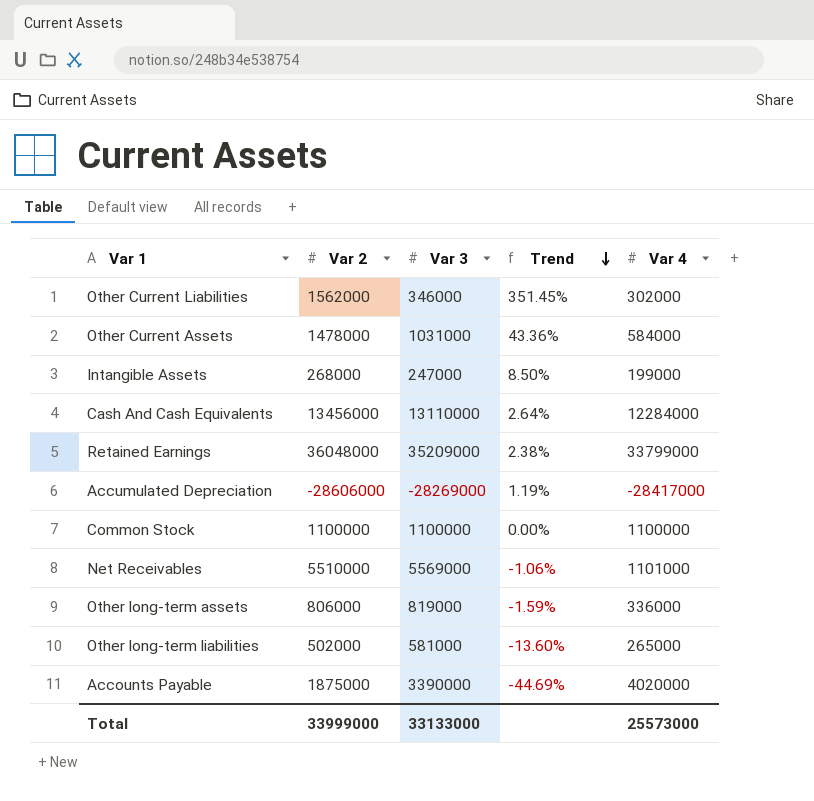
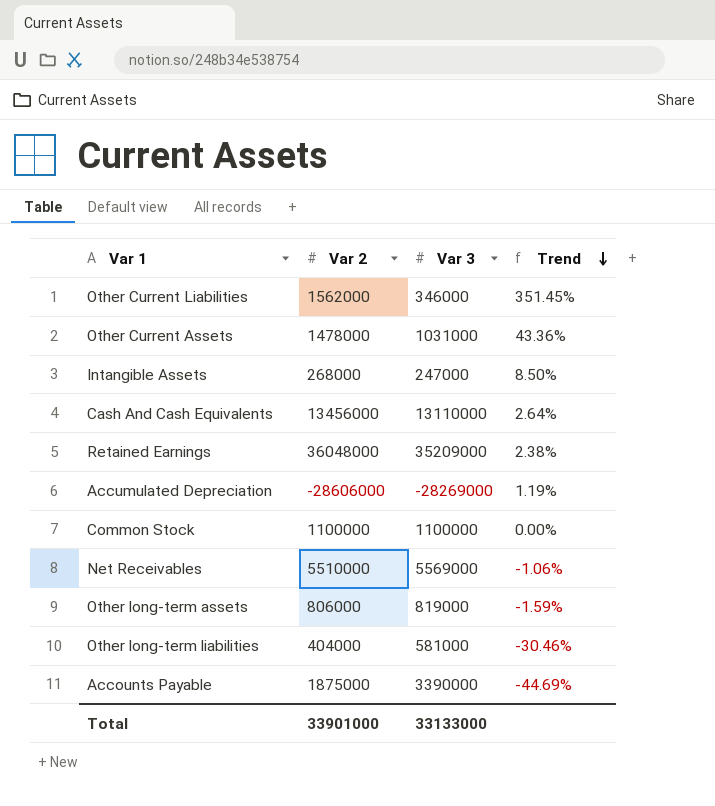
column Var 4 | position: 5 -> none
Other long-term liabilities | Var 2: 502000 -> 404000
Other long-term liabilities | Trend: -13.60% -> -30.46%
Total | Var 2: 33999000 -> 33901000

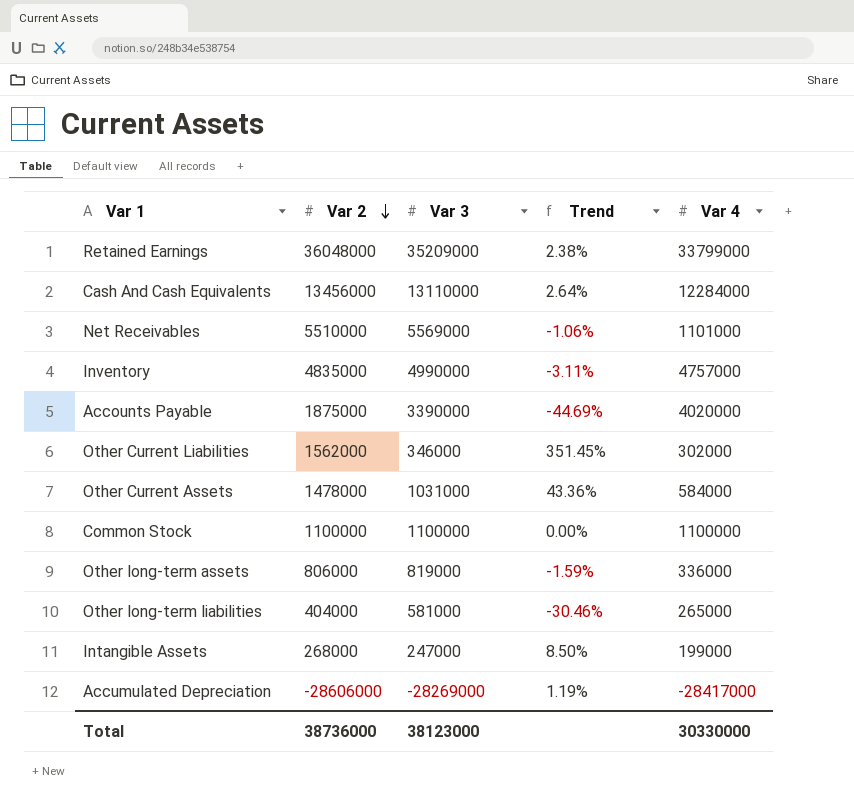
row order: Trend descending -> Var 2 descending
column Var 4 | position: none -> 5
row Inventory: none -> 4835000 | 4990000 | -3.11% | 4757000
Total | Var 2: 33901000 -> 38736000
Total | Var 3: 33133000 -> 38123000

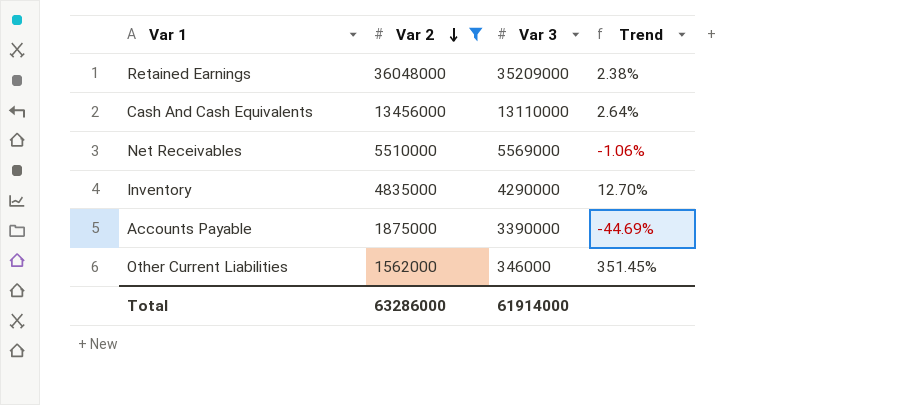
filter: none -> Var 2 >= 1562000
column Var 4 | position: 5 -> none
Inventory | Var 3: 4990000 -> 4290000
Inventory | Trend: -3.11% -> 12.70%
Total | Var 2: 38736000 -> 63286000
Total | Var 3: 38123000 -> 61914000

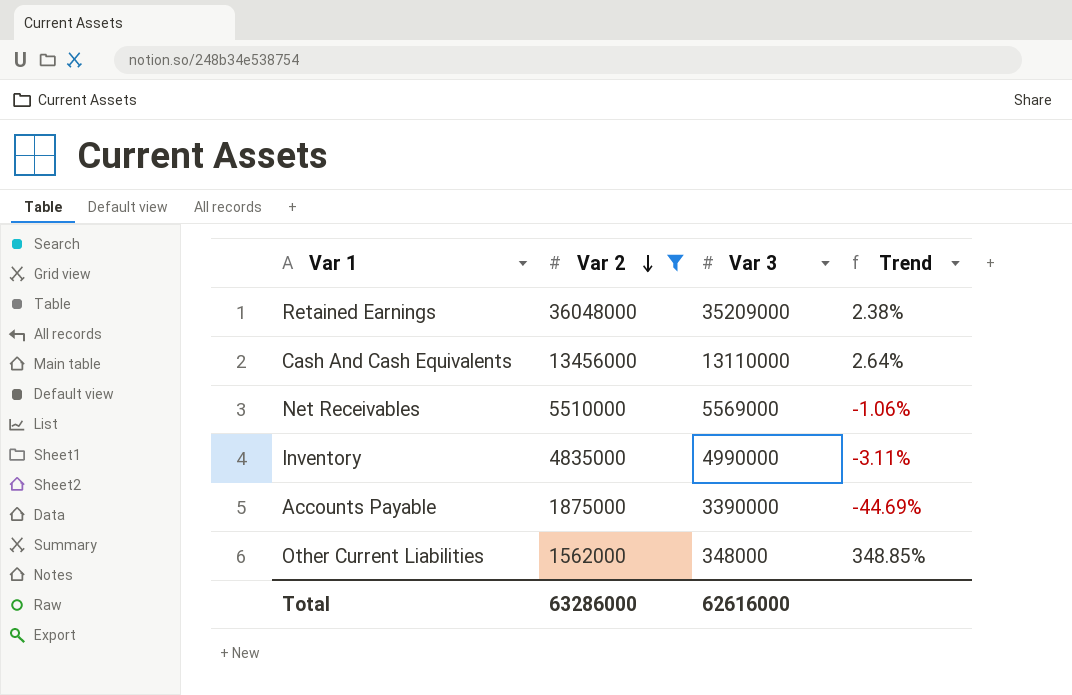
Inventory | Var 3: 4290000 -> 4990000
Inventory | Trend: 12.70% -> -3.11%
Other Current Liabilities | Var 3: 346000 -> 348000
Other Current Liabilities | Trend: 351.45% -> 348.85%
Total | Var 3: 61914000 -> 62616000

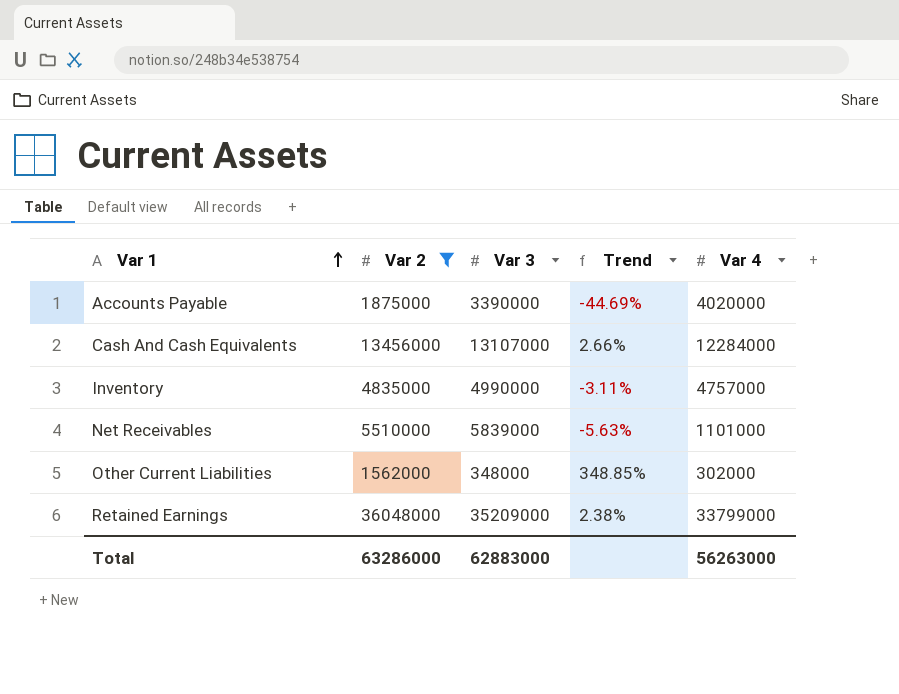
row order: Var 2 descending -> Var 1 ascending
column Var 4 | position: none -> 5
Cash And Cash Equivalents | Var 3: 13110000 -> 13107000
Cash And Cash Equivalents | Trend: 2.64% -> 2.66%
Net Receivables | Var 3: 5569000 -> 5839000
Net Receivables | Trend: -1.06% -> -5.63%
Total | Var 3: 62616000 -> 62883000

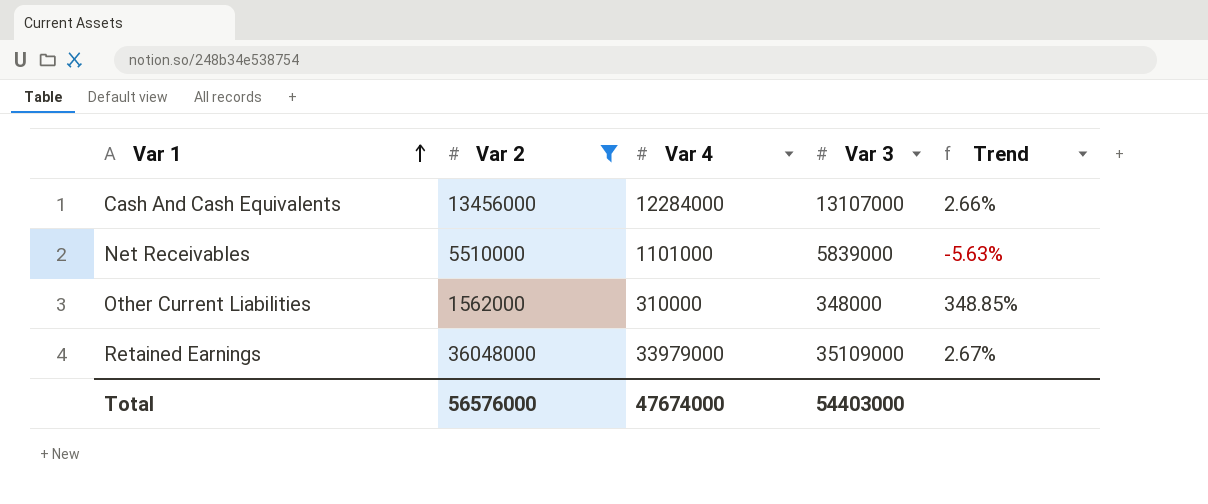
column Var 4 | position: 5 -> 3
row Accounts Payable: 1875000 | 3390000 | -44.69% | 4020000 -> none
row Inventory: 4835000 | 4990000 | -3.11% | 4757000 -> none
Other Current Liabilities | Var 4: 302000 -> 310000
Retained Earnings | Var 4: 33799000 -> 33979000
Retained Earnings | Var 3: 35209000 -> 35109000
Retained Earnings | Trend: 2.38% -> 2.67%
Total | Var 2: 63286000 -> 56576000
Total | Var 4: 56263000 -> 47674000
Total | Var 3: 62883000 -> 54403000

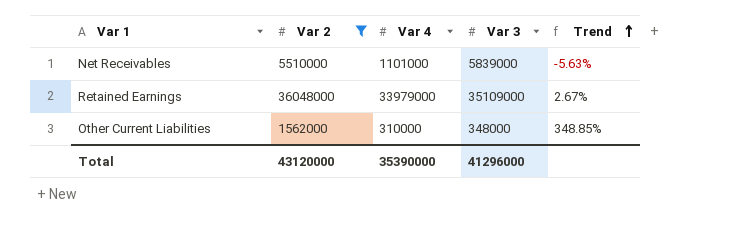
row order: Var 1 ascending -> Trend ascending
row Cash And Cash Equivalents: 13456000 | 12284000 | 13107000 | 2.66% -> none
Total | Var 2: 56576000 -> 43120000
Total | Var 4: 47674000 -> 35390000
Total | Var 3: 54403000 -> 41296000

